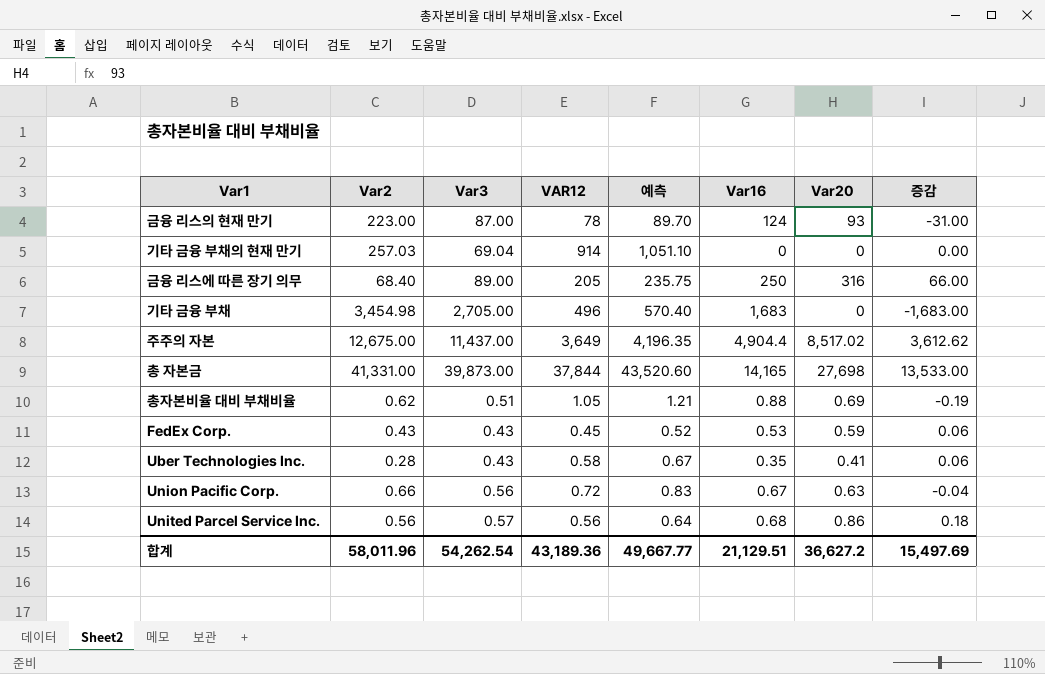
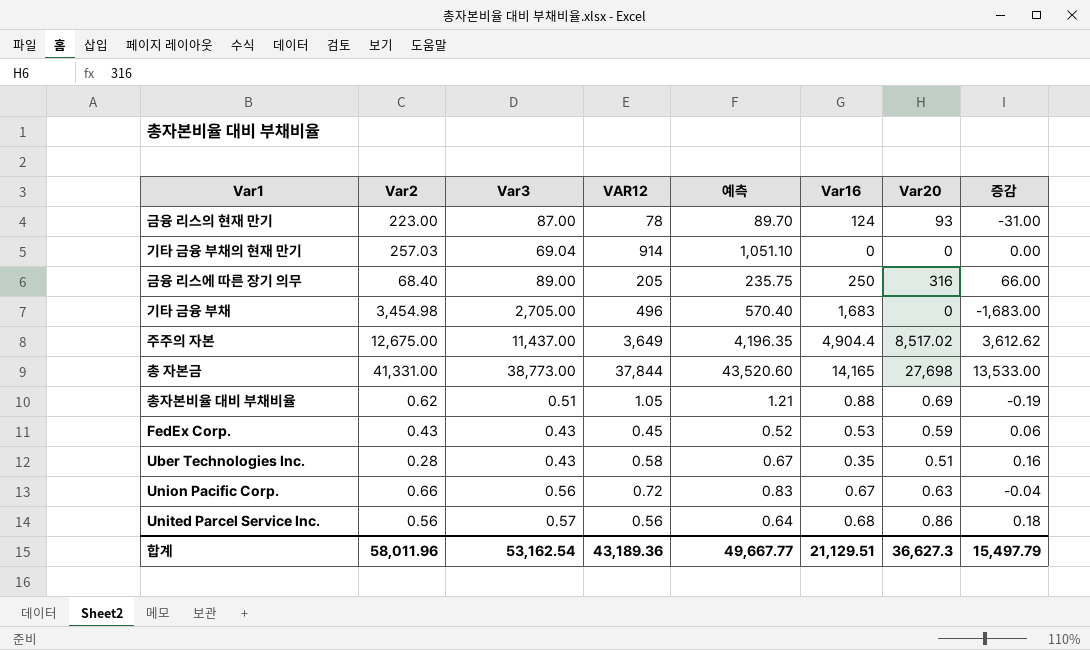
총 자본금 | Var3: 39,873.00 -> 38,773.00
Uber Technologies Inc. | Var20: 0.41 -> 0.51
Uber Technologies Inc. | 증감: 0.06 -> 0.16
합계 | Var3: 54,262.54 -> 53,162.54
합계 | Var20: 36,627.2 -> 36,627.3
합계 | 증감: 15,497.69 -> 15,497.79

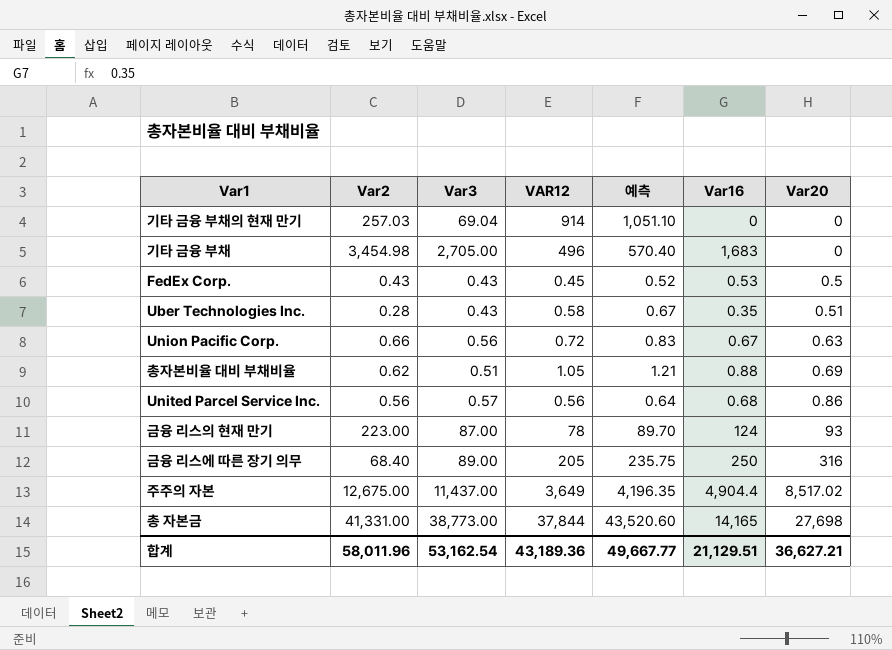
row order: none -> Var20 ascending
column 증감 | formula: [Var20] - [Var16] -> none
FedEx Corp. | Var20: 0.59 -> 0.5
합계 | Var20: 36,627.3 -> 36,627.21

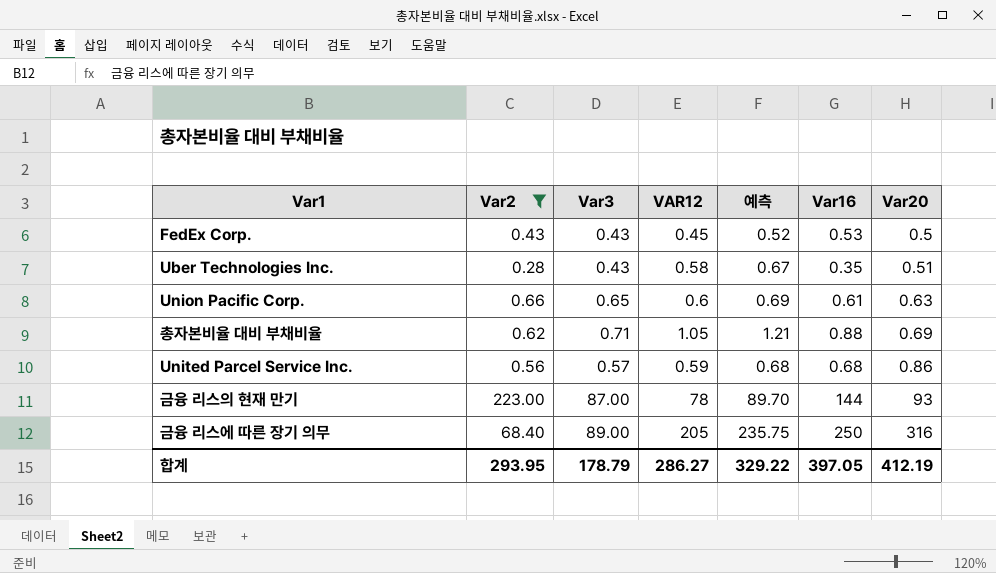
filter: none -> Var2 <= 223.00
Union Pacific Corp. | Var3: 0.56 -> 0.65
Union Pacific Corp. | VAR12: 0.72 -> 0.6
Union Pacific Corp. | 예측: 0.83 -> 0.69
Union Pacific Corp. | Var16: 0.67 -> 0.61
총자본비율 대비 부채비율 | Var3: 0.51 -> 0.71
United Parcel Service Inc. | VAR12: 0.56 -> 0.59
United Parcel Service Inc. | 예측: 0.64 -> 0.68
금융 리스의 현재 만기 | Var16: 124 -> 144
합계 | Var2: 58,011.96 -> 293.95
합계 | Var3: 53,162.54 -> 178.79
합계 | VAR12: 43,189.36 -> 286.27
합계 | 예측: 49,667.77 -> 329.22
합계 | Var16: 21,129.51 -> 397.05
합계 | Var20: 36,627.21 -> 412.19

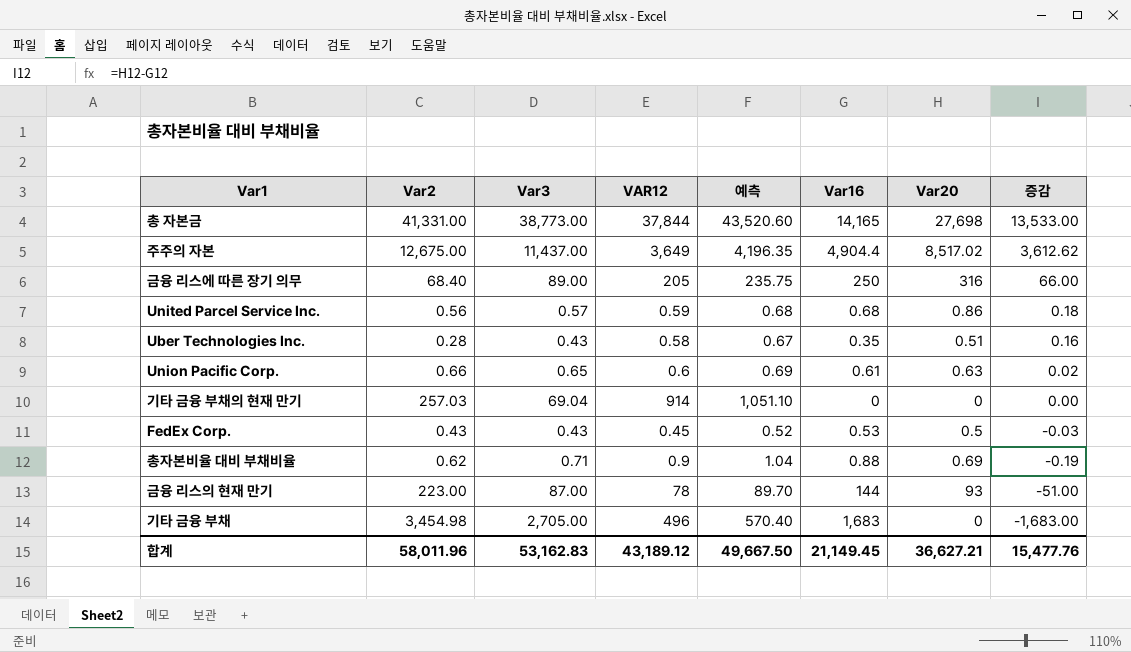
filter: Var2 <= 223.00 -> none
row order: Var20 ascending -> 증감 descending
column 증감 | formula: none -> [Var20] - [Var16]
총자본비율 대비 부채비율 | VAR12: 1.05 -> 0.9
총자본비율 대비 부채비율 | 예측: 1.21 -> 1.04
합계 | Var2: 293.95 -> 58,011.96
합계 | Var3: 178.79 -> 53,162.83
합계 | VAR12: 286.27 -> 43,189.12
합계 | 예측: 329.22 -> 49,667.50
합계 | Var16: 397.05 -> 21,149.45
합계 | Var20: 412.19 -> 36,627.21

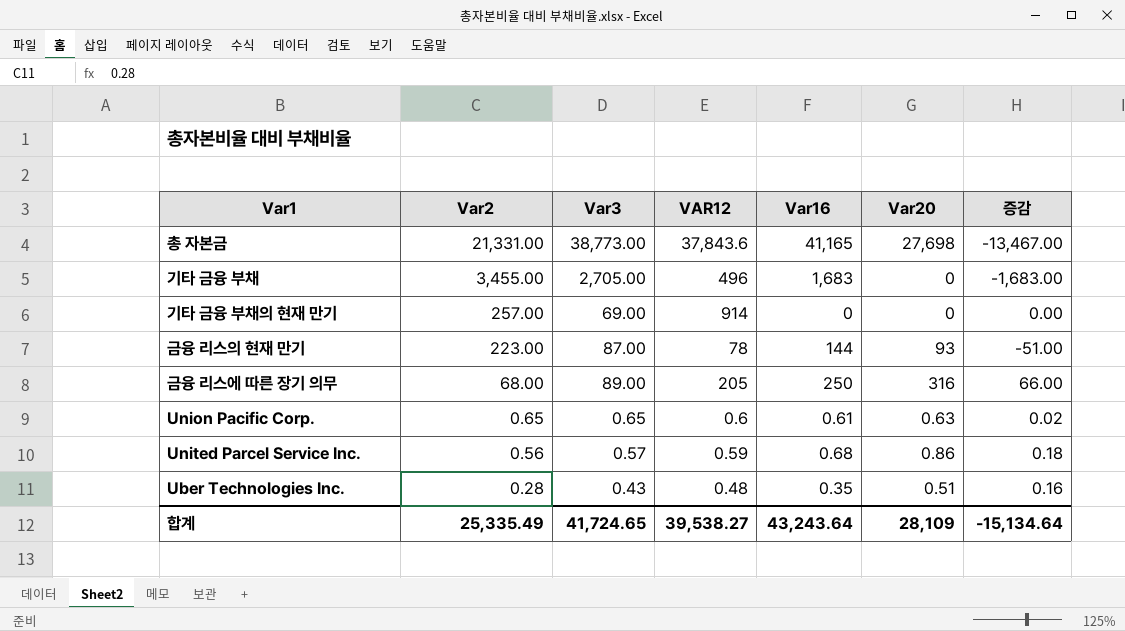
row order: 증감 descending -> Var2 descending
column 예측 | formula: [VAR12] * 1.15 -> none
row 주주의 자본: 12,675.00 | 11,437.00 | 3,649 | 4,196.35 | 4,904.4 | 8,517.02 | 3,612.62 -> none
row FedEx Corp.: 0.43 | 0.43 | 0.45 | 0.52 | 0.53 | 0.5 | -0.03 -> none
row 총자본비율 대비 부채비율: 0.62 | 0.71 | 0.9 | 1.04 | 0.88 | 0.69 | -0.19 -> none
총 자본금 | Var2: 41,331.00 -> 21,331.00
총 자본금 | VAR12: 37,844 -> 37,843.6
총 자본금 | Var16: 14,165 -> 41,165
총 자본금 | 증감: 13,533.00 -> -13,467.00
기타 금융 부채 | Var2: 3,454.98 -> 3,455.00
기타 금융 부채의 현재 만기 | Var2: 257.03 -> 257.00
기타 금융 부채의 현재 만기 | Var3: 69.04 -> 69.00
금융 리스에 따른 장기 의무 | Var2: 68.40 -> 68.00
Union Pacific Corp. | Var2: 0.66 -> 0.65
Uber Technologies Inc. | VAR12: 0.58 -> 0.48
합계 | Var2: 58,011.96 -> 25,335.49
합계 | Var3: 53,162.83 -> 41,724.65
합계 | VAR12: 43,189.12 -> 39,538.27
합계 | Var16: 21,149.45 -> 43,243.64
합계 | Var20: 36,627.21 -> 28,109
합계 | 증감: 15,477.76 -> -15,134.64

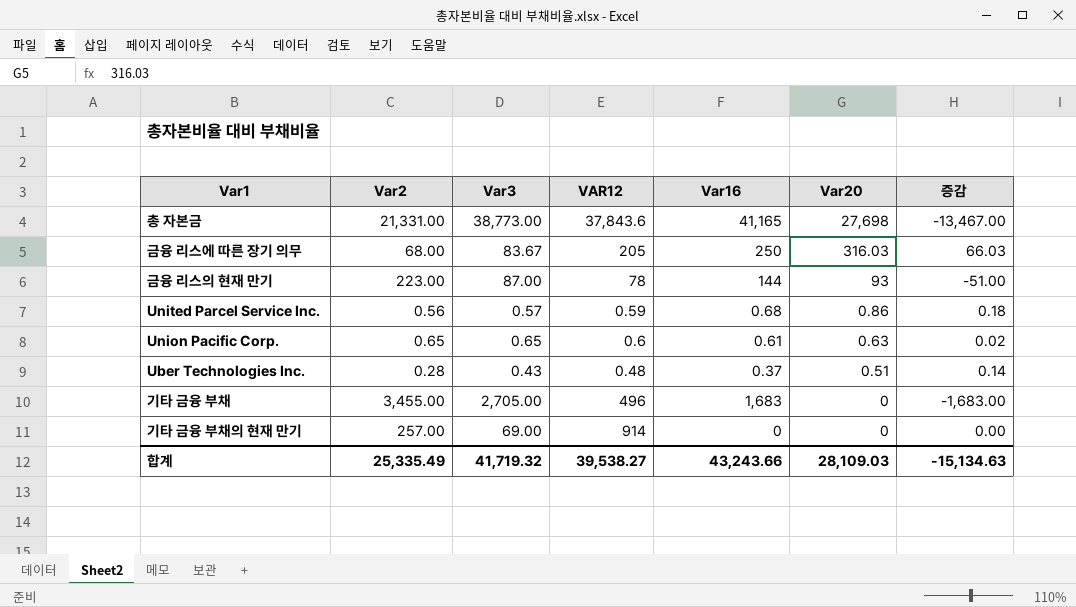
row order: Var2 descending -> Var20 descending
금융 리스에 따른 장기 의무 | Var3: 89.00 -> 83.67
금융 리스에 따른 장기 의무 | Var20: 316 -> 316.03
금융 리스에 따른 장기 의무 | 증감: 66.00 -> 66.03
Uber Technologies Inc. | Var16: 0.35 -> 0.37
Uber Technologies Inc. | 증감: 0.16 -> 0.14
합계 | Var3: 41,724.65 -> 41,719.32
합계 | Var16: 43,243.64 -> 43,243.66
합계 | Var20: 28,109 -> 28,109.03
합계 | 증감: -15,134.64 -> -15,134.63

